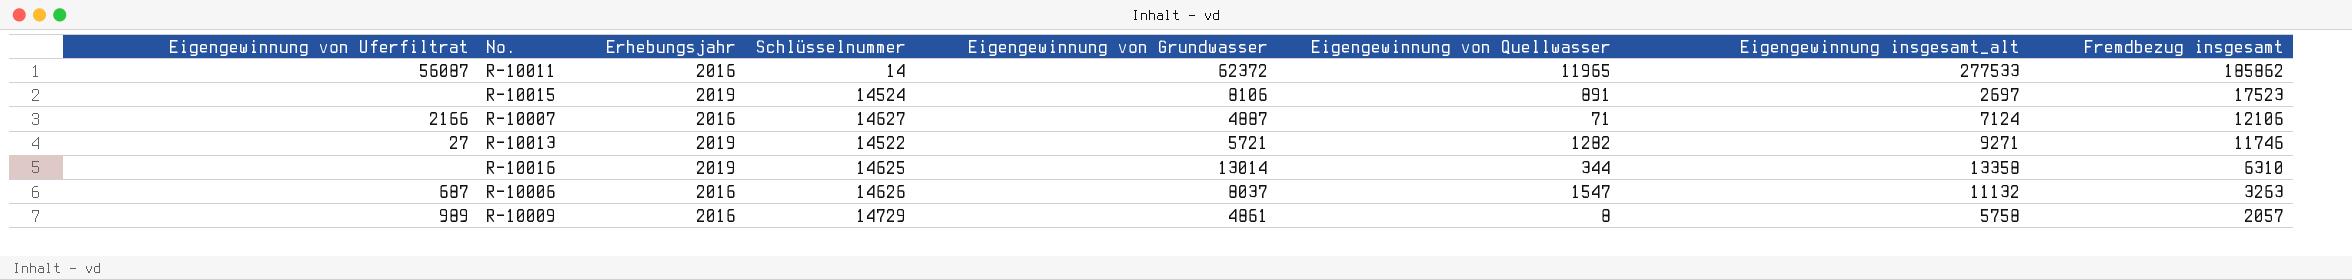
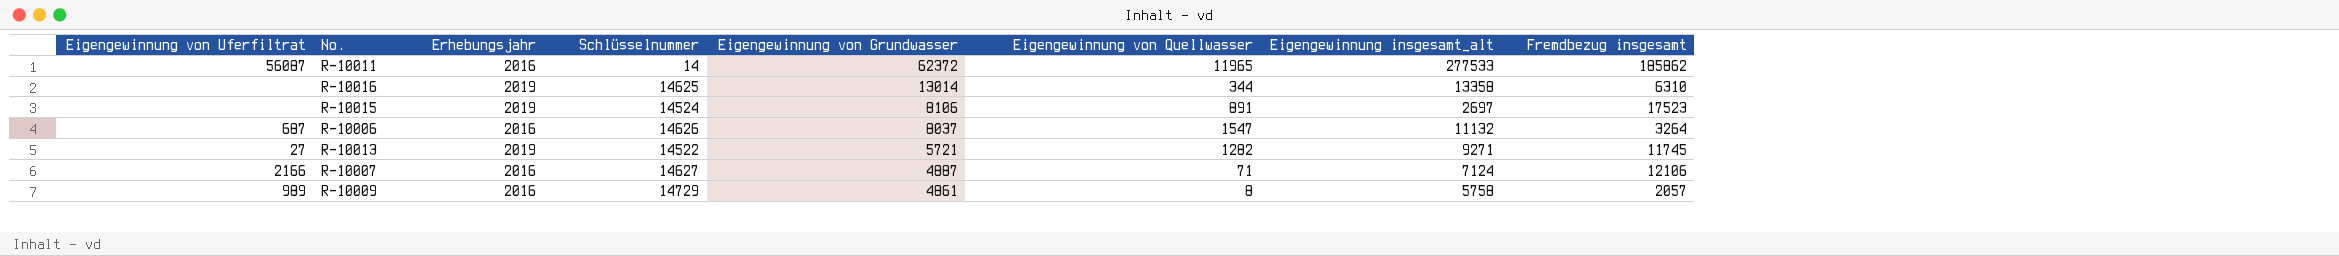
row order: Fremdbezug insgesamt descending -> Eigengewinnung von Grundwasser descending
R-10006 | Fremdbezug insgesamt: 3263 -> 3264
R-10013 | Fremdbezug insgesamt: 11746 -> 11745

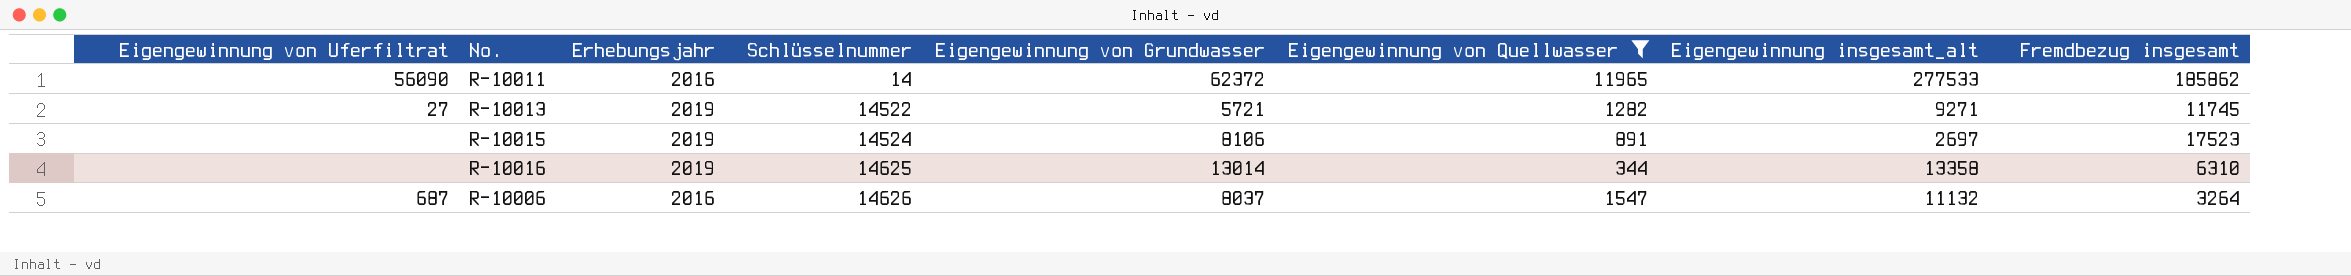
filter: none -> Eigengewinnung von Quellwasser >= 344
row order: Eigengewinnung von Grundwasser descending -> Schlüsselnummer ascending
R-10011 | Eigengewinnung von Uferfiltrat: 56087 -> 56090

